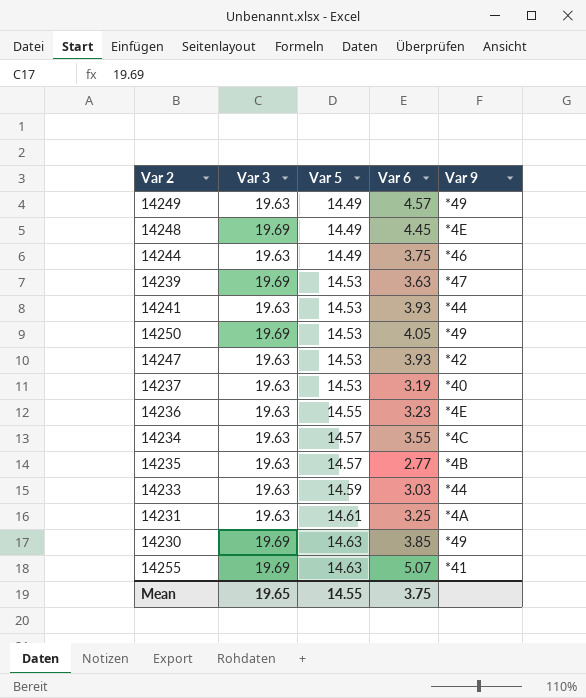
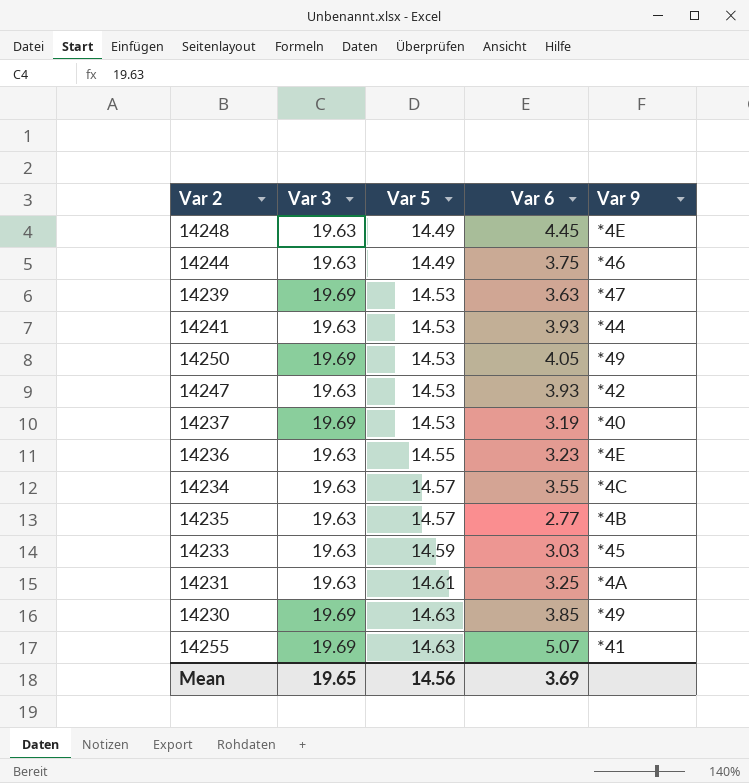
row 14249: 19.63 | 14.49 | 4.57 | *49 -> none
14248 | Var 3: 19.69 -> 19.63
14237 | Var 3: 19.63 -> 19.69
14233 | Var 9: *44 -> *45
Mean | Var 5: 14.55 -> 14.56
Mean | Var 6: 3.75 -> 3.69

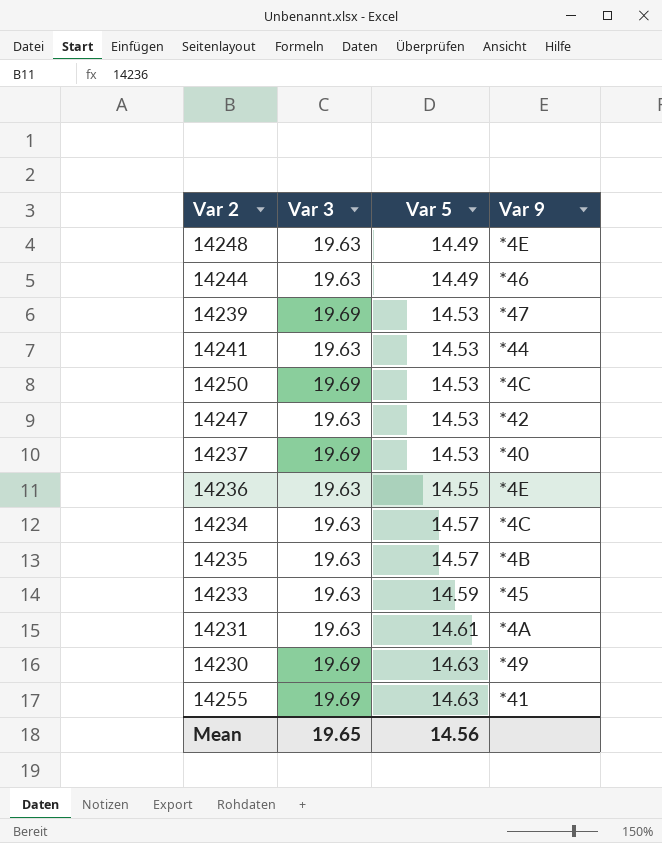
column Var 6 | position: 4 -> none
14250 | Var 9: *49 -> *4C

